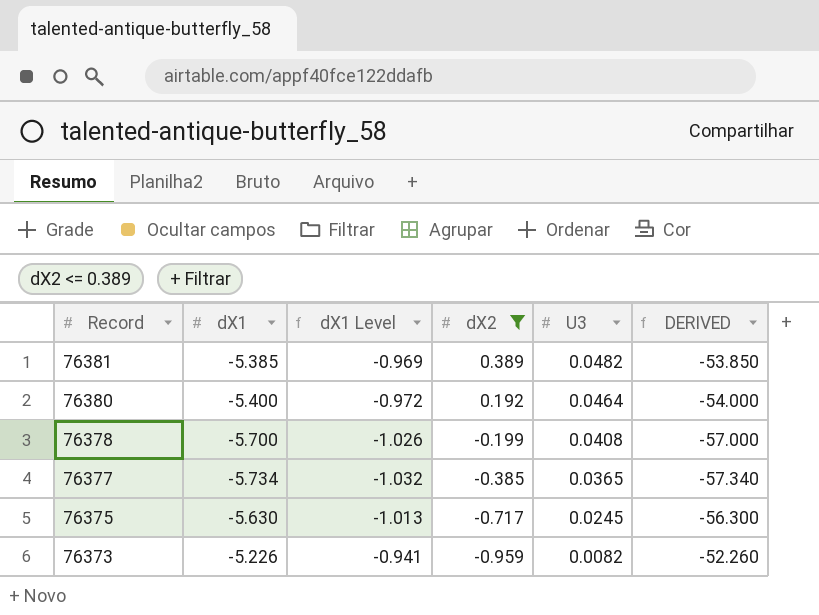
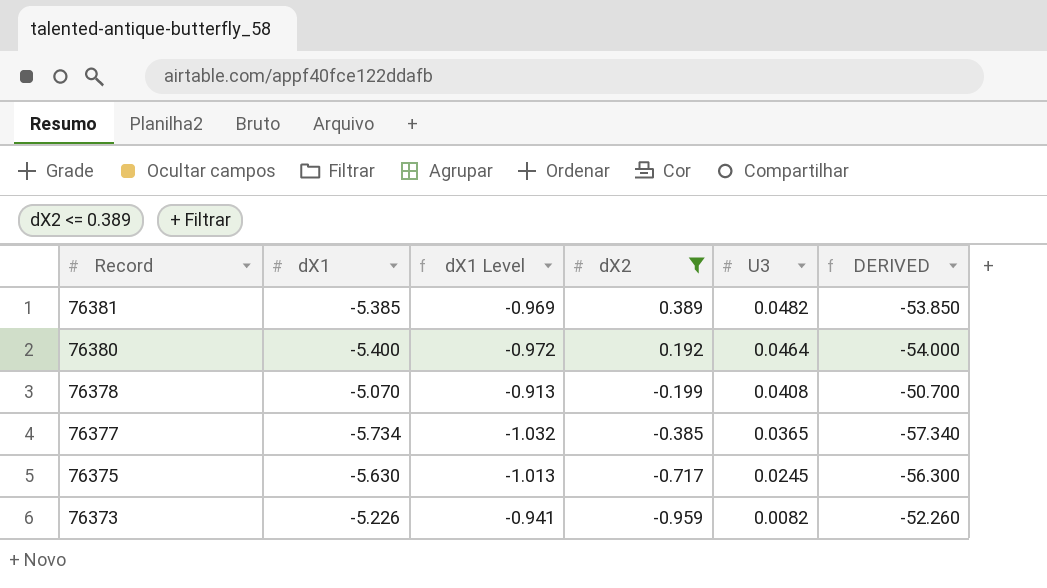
76378 | dX1: -5.700 -> -5.070
76378 | dX1 Level: -1.026 -> -0.913
76378 | DERIVED: -57.000 -> -50.700

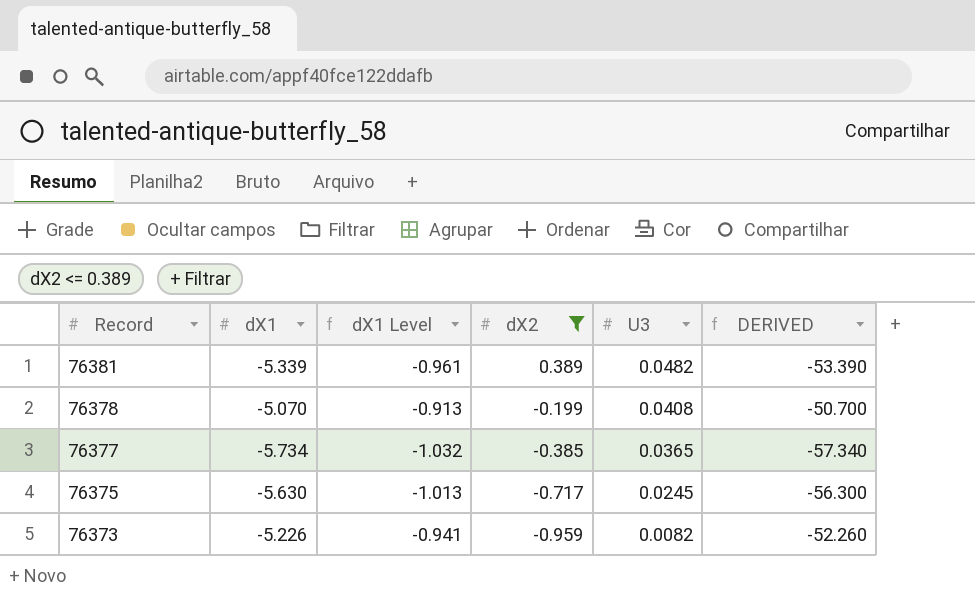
row 76380: -5.400 | -0.972 | 0.192 | 0.0464 | -54.000 -> none
76381 | dX1: -5.385 -> -5.339
76381 | dX1 Level: -0.969 -> -0.961
76381 | DERIVED: -53.850 -> -53.390

